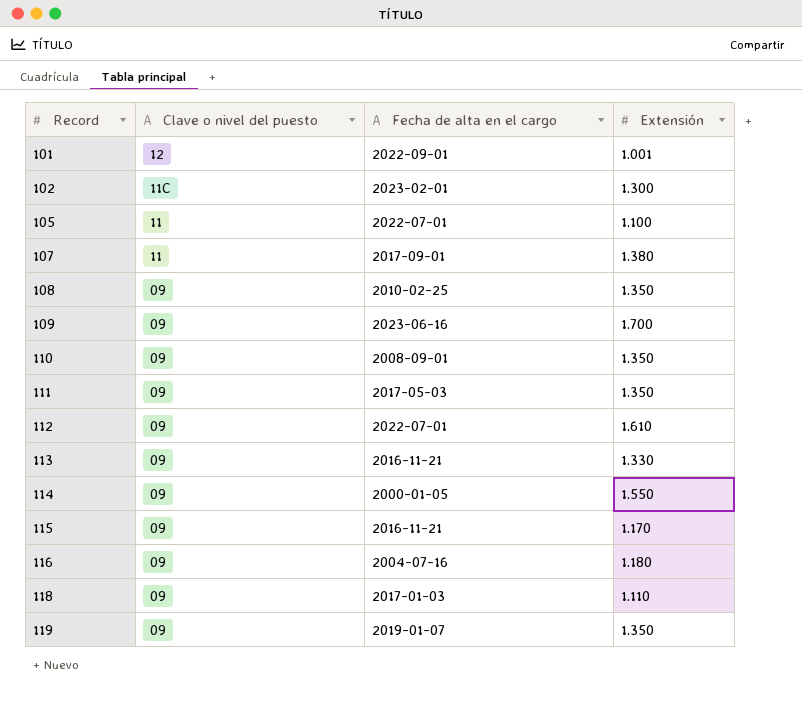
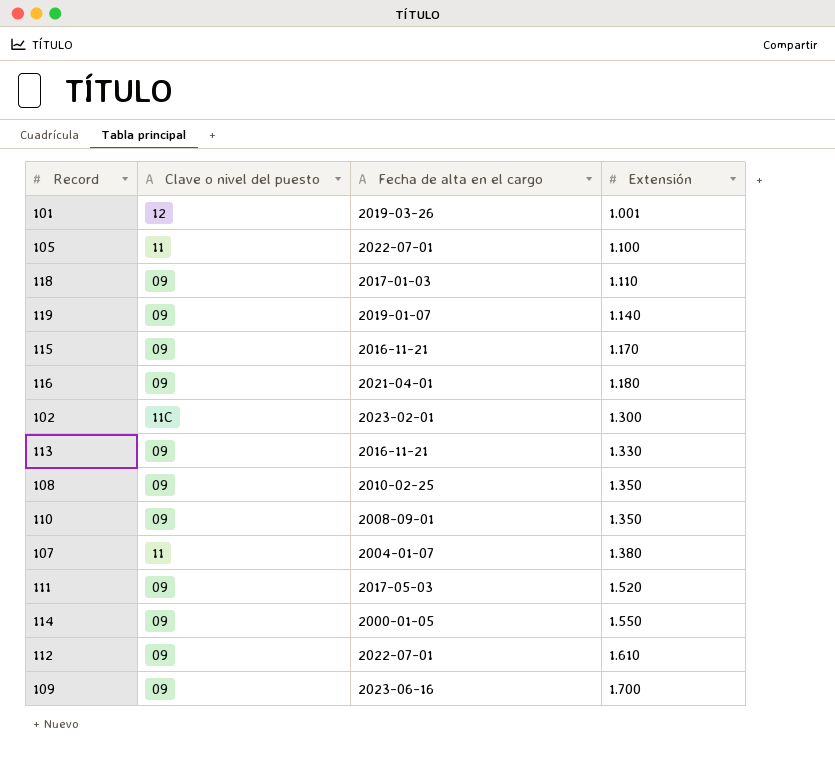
row order: Record ascending -> Extensión ascending
101 | Fecha de alta en el cargo: 2022-09-01 -> 2019-03-26
119 | Extensión: 1.350 -> 1.140
116 | Fecha de alta en el cargo: 2004-07-16 -> 2021-04-01
107 | Fecha de alta en el cargo: 2017-09-01 -> 2004-01-07
111 | Extensión: 1.350 -> 1.520

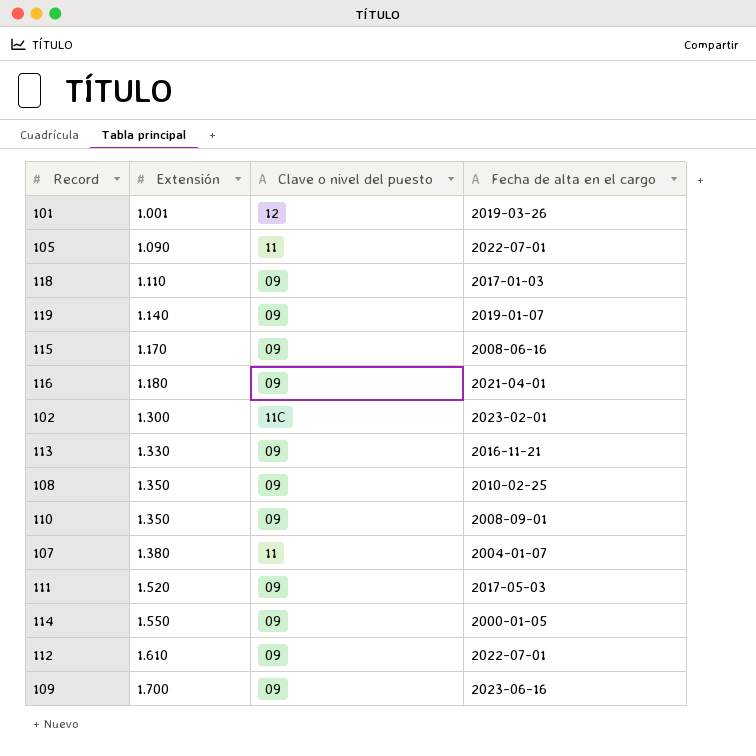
column Extensión | position: 4 -> 2
105 | Extensión: 1.100 -> 1.090
115 | Fecha de alta en el cargo: 2016-11-21 -> 2008-06-16

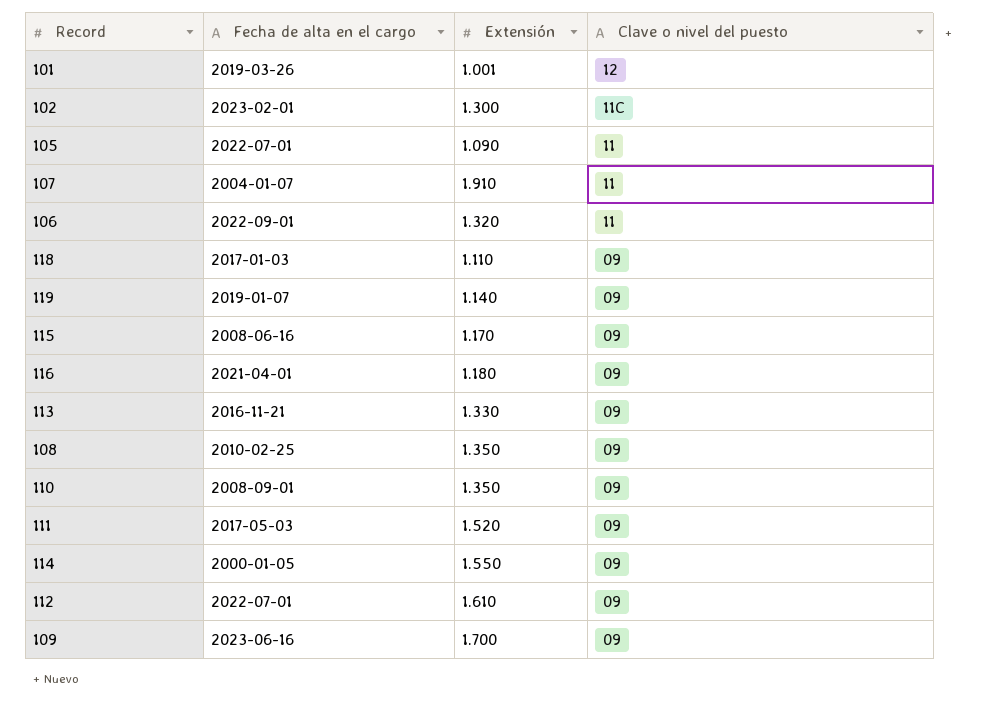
row order: Extensión ascending -> Clave o nivel del puesto descending
column Fecha de alta en el cargo | position: 4 -> 2
107 | Extensión: 1.380 -> 1.910
row 106: none -> 2022-09-01 | 1.320 | 11

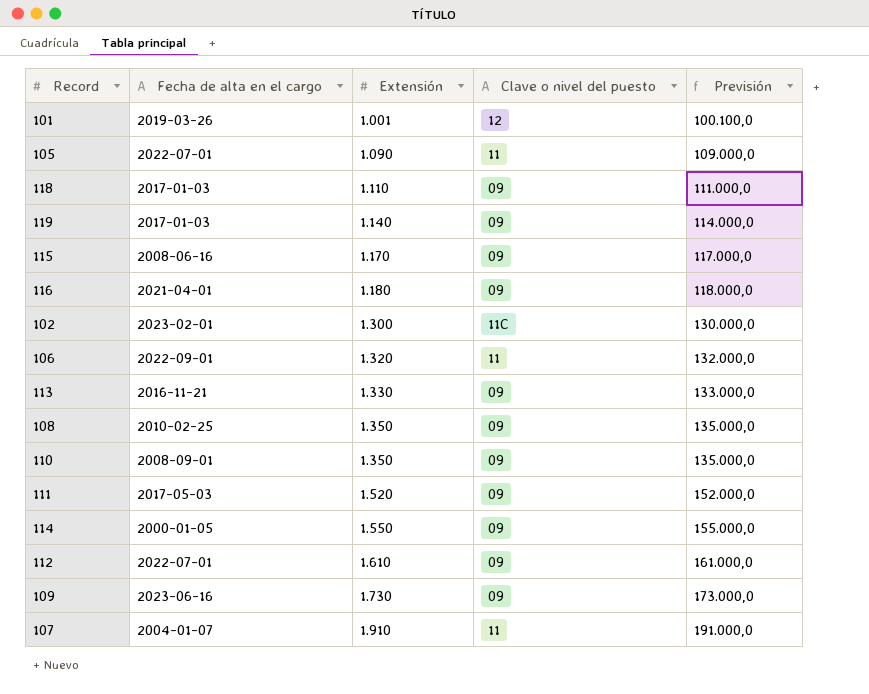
row order: Clave o nivel del puesto descending -> Extensión ascending
column Previsión | formula: none -> [Extensión] * 100
119 | Fecha de alta en el cargo: 2019-01-07 -> 2017-01-03
109 | Extensión: 1.700 -> 1.730

